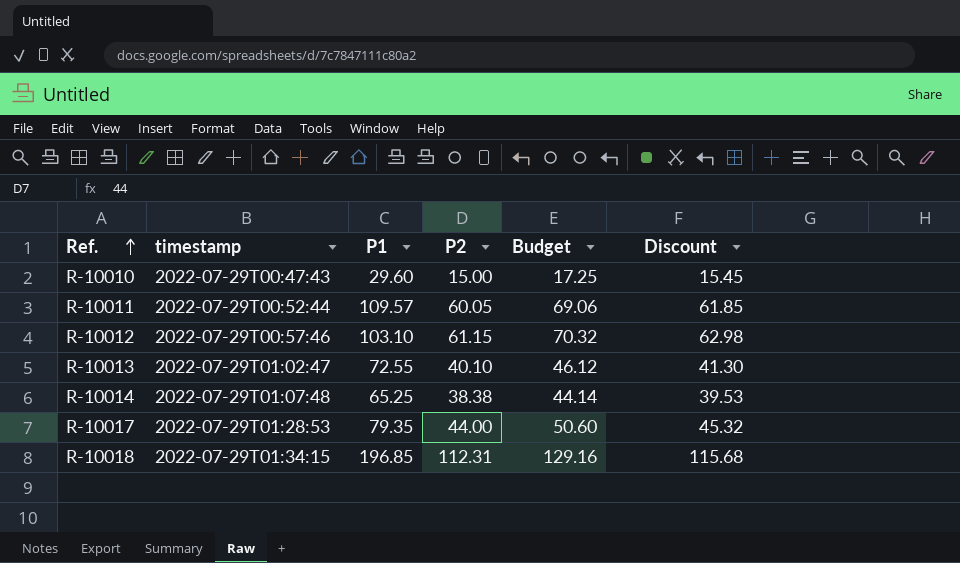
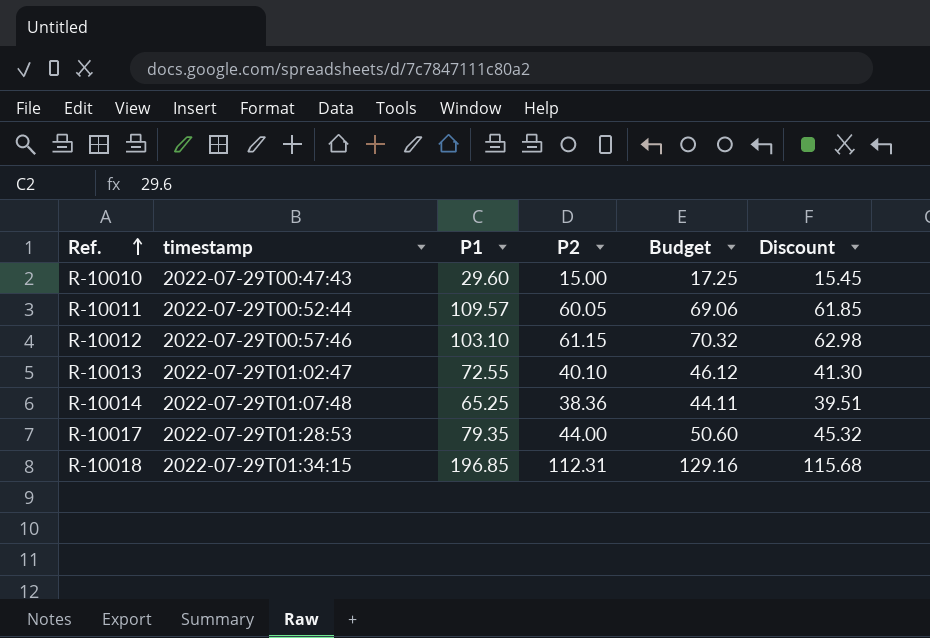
R-10014 | P2: 38.38 -> 38.36
R-10014 | Budget: 44.14 -> 44.11
R-10014 | Discount: 39.53 -> 39.51

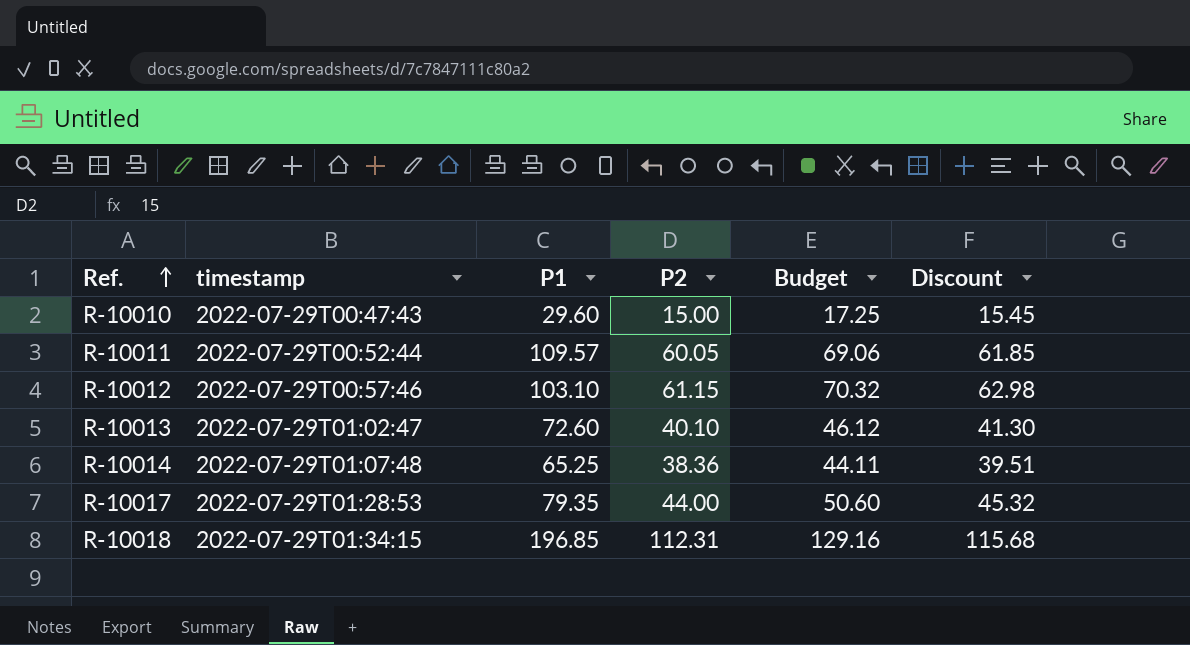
R-10013 | P1: 72.55 -> 72.60

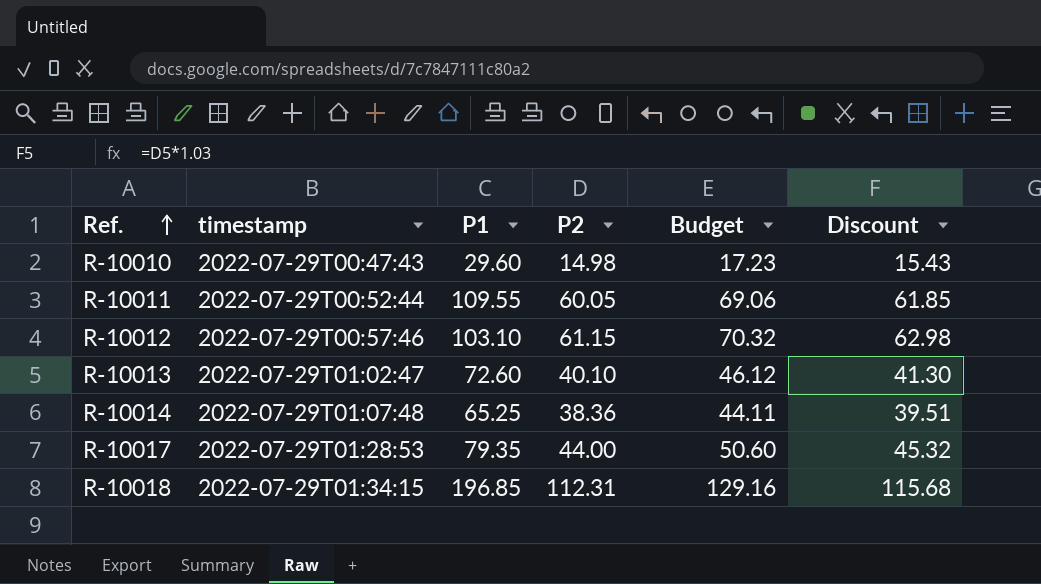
R-10010 | P2: 15.00 -> 14.98
R-10010 | Budget: 17.25 -> 17.23
R-10010 | Discount: 15.45 -> 15.43
R-10011 | P1: 109.57 -> 109.55

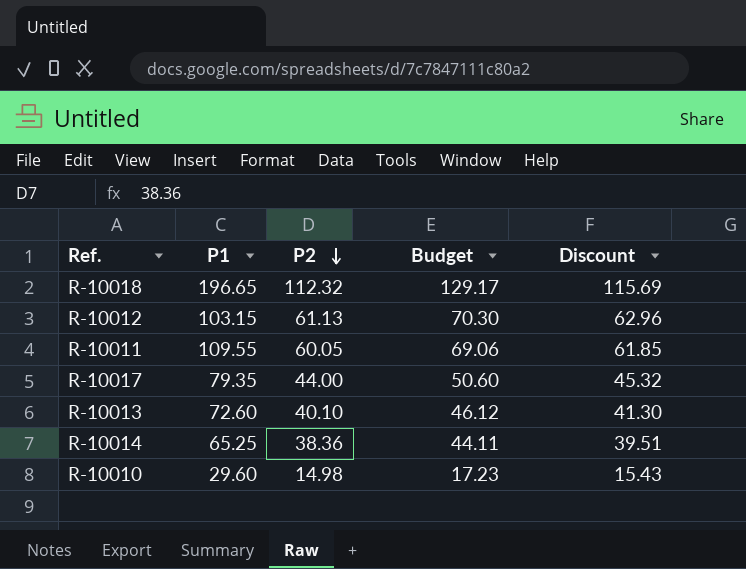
row order: Ref. ascending -> P2 descending
column timestamp | position: 2 -> none
R-10018 | P1: 196.85 -> 196.65
R-10018 | P2: 112.31 -> 112.32
R-10018 | Budget: 129.16 -> 129.17
R-10018 | Discount: 115.68 -> 115.69
R-10012 | P1: 103.10 -> 103.15
R-10012 | P2: 61.15 -> 61.13
R-10012 | Budget: 70.32 -> 70.30
R-10012 | Discount: 62.98 -> 62.96

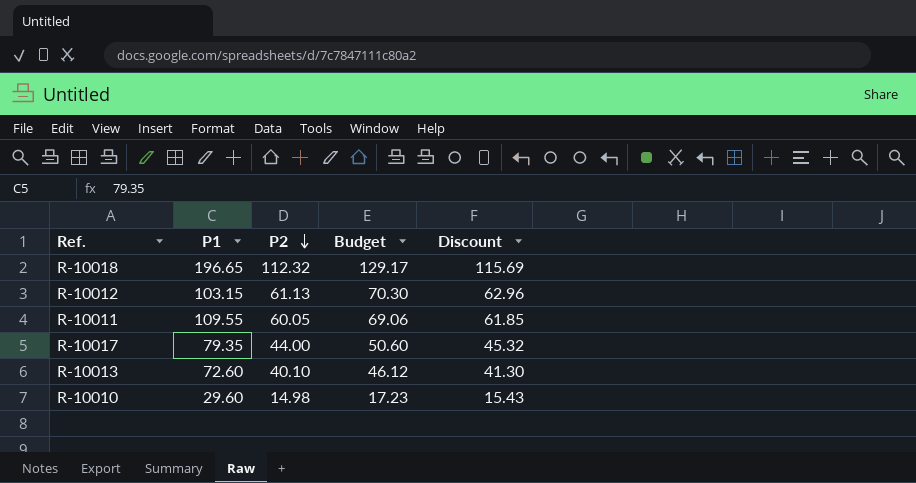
row R-10014: 65.25 | 38.36 | 44.11 | 39.51 -> none

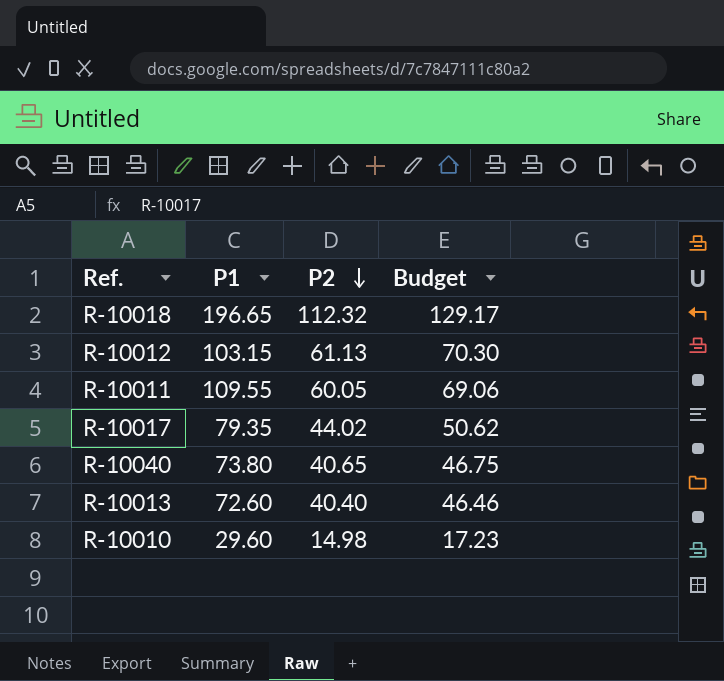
column Discount | formula: [P2] * 1.03 -> none
R-10017 | P2: 44.00 -> 44.02
R-10017 | Budget: 50.60 -> 50.62
row R-10040: none -> 73.80 | 40.65 | 46.75
R-10013 | P2: 40.10 -> 40.40
R-10013 | Budget: 46.12 -> 46.46

